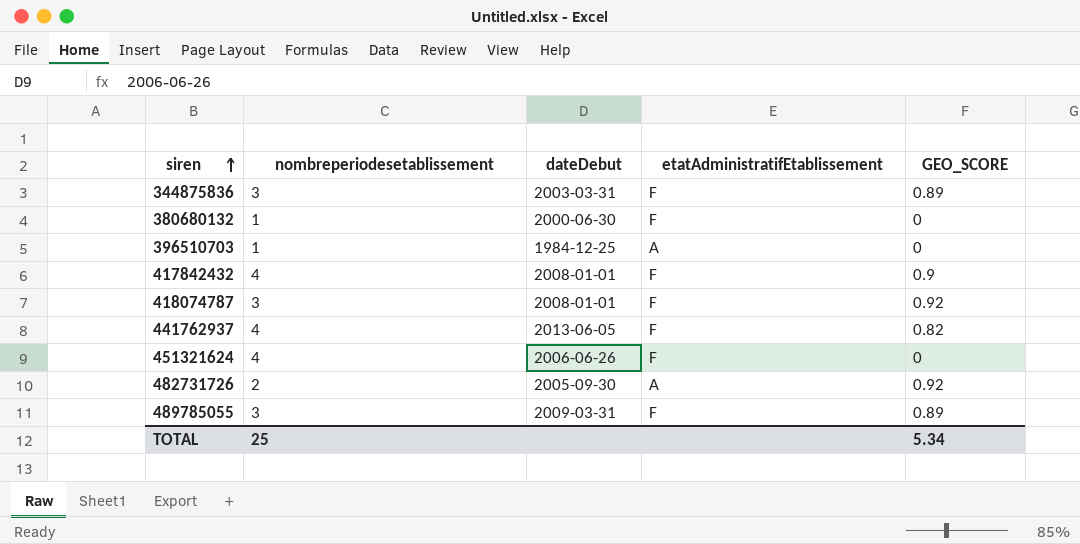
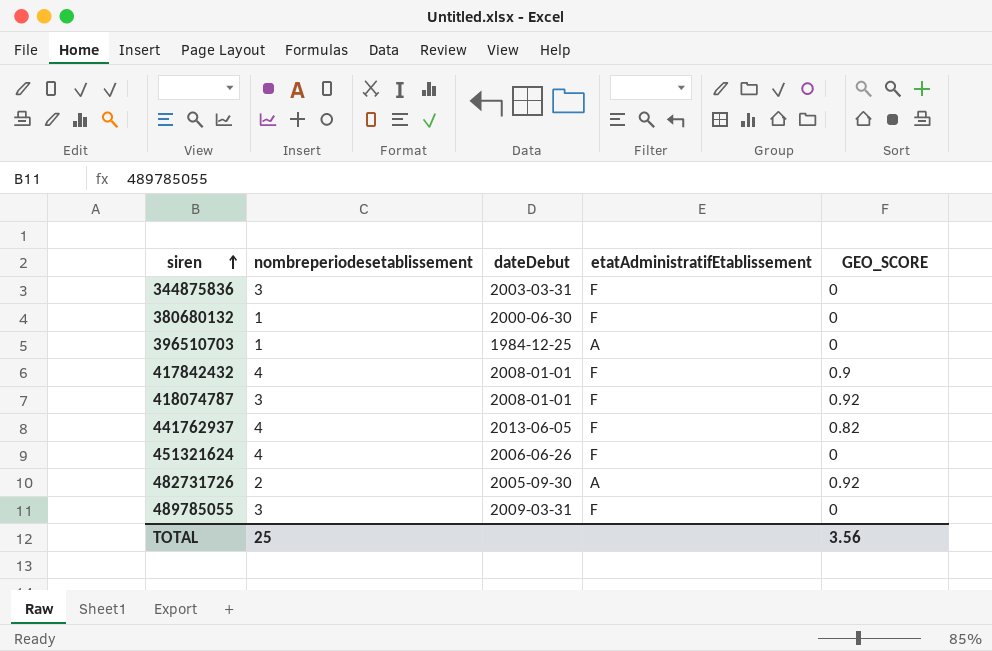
344875836 | GEO_SCORE: 0.89 -> 0
489785055 | GEO_SCORE: 0.89 -> 0
TOTAL | GEO_SCORE: 5.34 -> 3.56

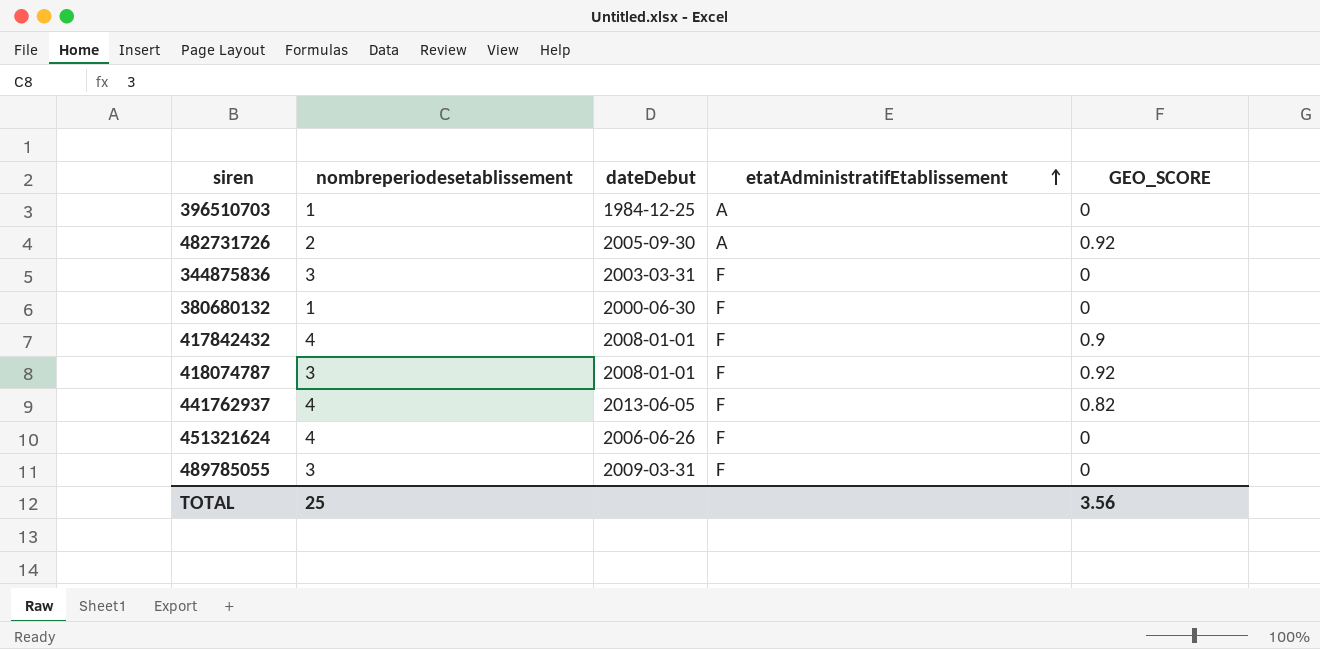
row order: siren ascending -> etatAdministratifEtablissement ascending

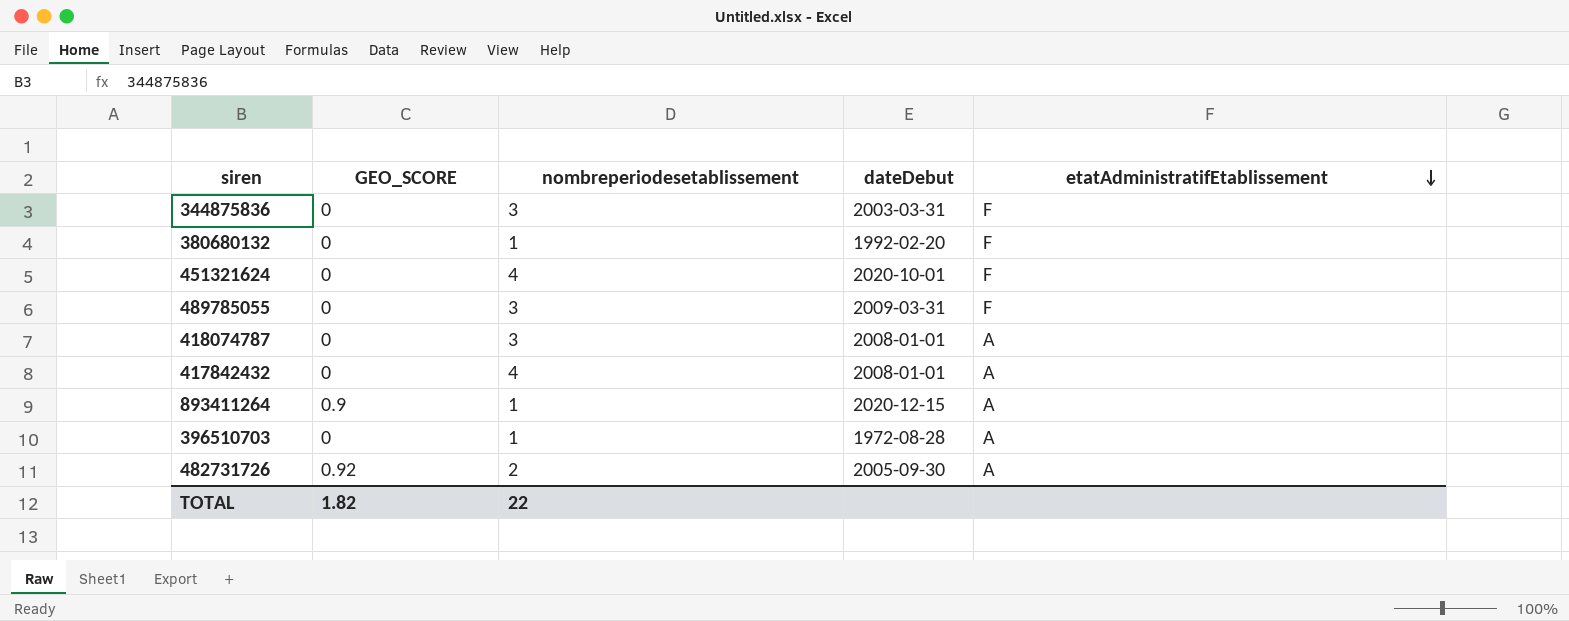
row order: etatAdministratifEtablissement ascending -> etatAdministratifEtablissement descending
column GEO_SCORE | position: 5 -> 2
row 441762937: 4 | 2013-06-05 | F | 0.82 -> none
380680132 | dateDebut: 2000-06-30 -> 1992-02-20
451321624 | dateDebut: 2006-06-26 -> 2020-10-01
418074787 | GEO_SCORE: 0.92 -> 0
418074787 | etatAdministratifEtablissement: F -> A
417842432 | GEO_SCORE: 0.9 -> 0
417842432 | etatAdministratifEtablissement: F -> A
row 893411264: none -> 0.9 | 1 | 2020-12-15 | A
396510703 | dateDebut: 1984-12-25 -> 1972-08-28
TOTAL | GEO_SCORE: 3.56 -> 1.82
TOTAL | nombreperiodesetablissement: 25 -> 22

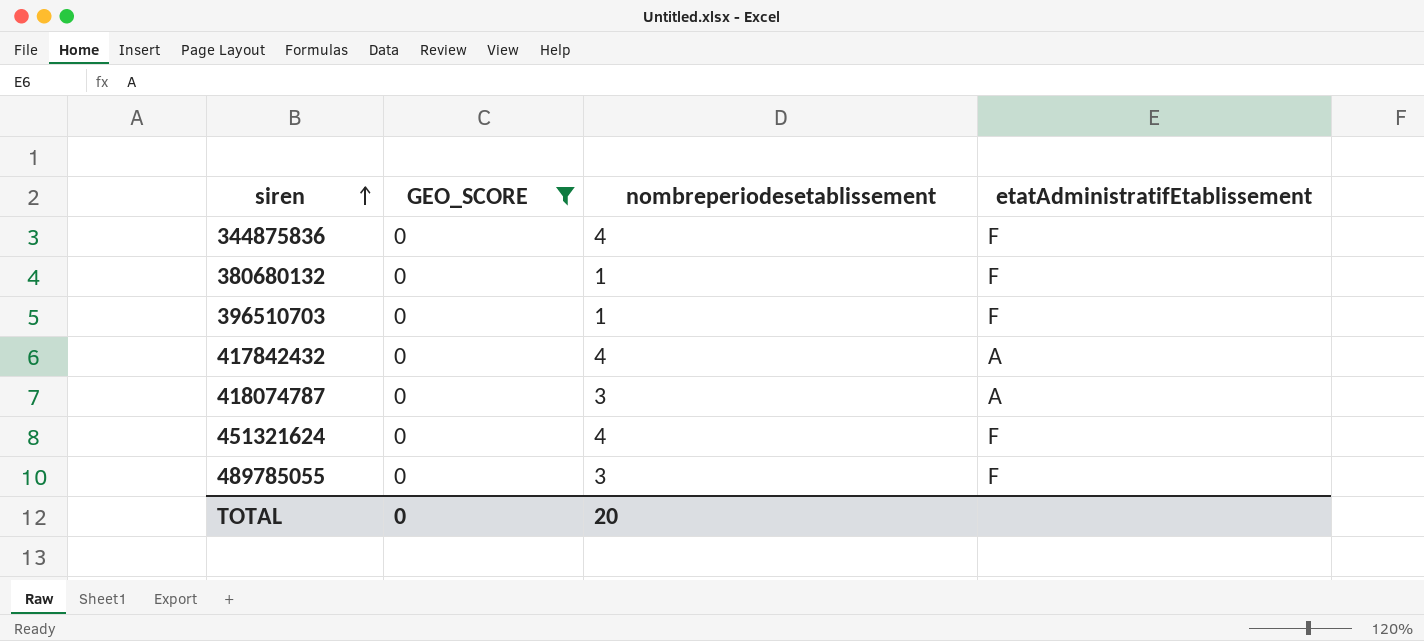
filter: none -> GEO_SCORE = 0
row order: etatAdministratifEtablissement descending -> siren ascending
column dateDebut | position: 4 -> none
344875836 | nombreperiodesetablissement: 3 -> 4
396510703 | etatAdministratifEtablissement: A -> F
TOTAL | GEO_SCORE: 1.82 -> 0
TOTAL | nombreperiodesetablissement: 22 -> 20

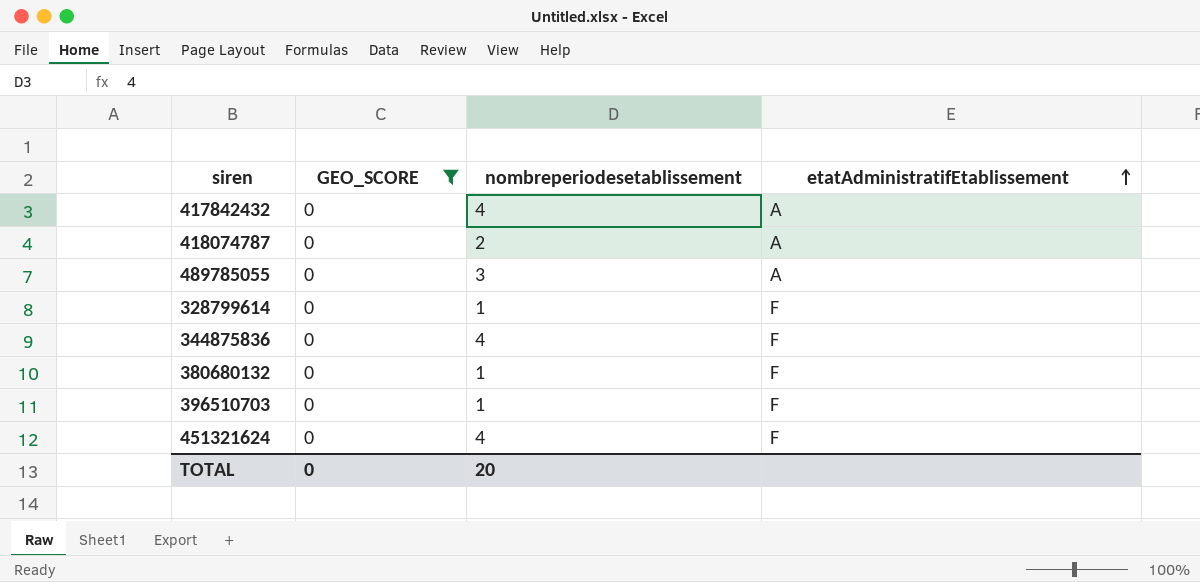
row order: siren ascending -> etatAdministratifEtablissement ascending
418074787 | nombreperiodesetablissement: 3 -> 2
489785055 | etatAdministratifEtablissement: F -> A
row 328799614: none -> 0 | 1 | F

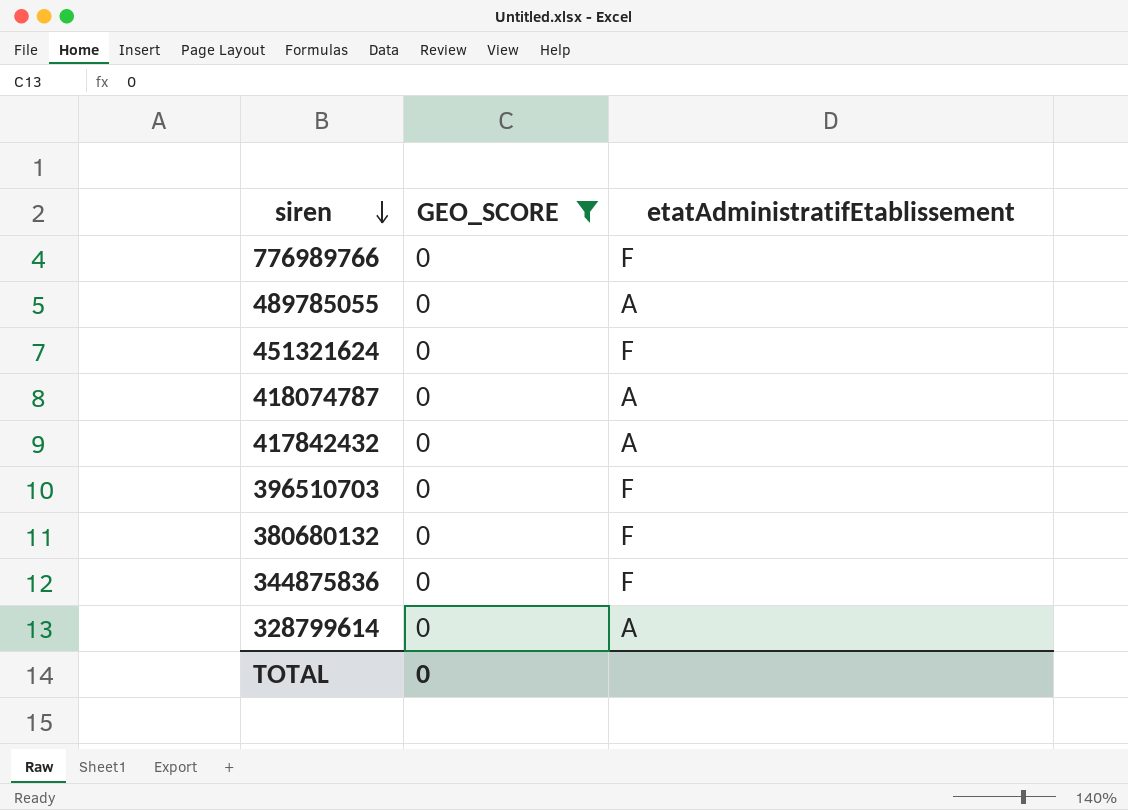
row order: etatAdministratifEtablissement ascending -> siren descending
column nombreperiodesetablissement | position: 3 -> none
row 776989766: none -> 0 | F
328799614 | etatAdministratifEtablissement: F -> A

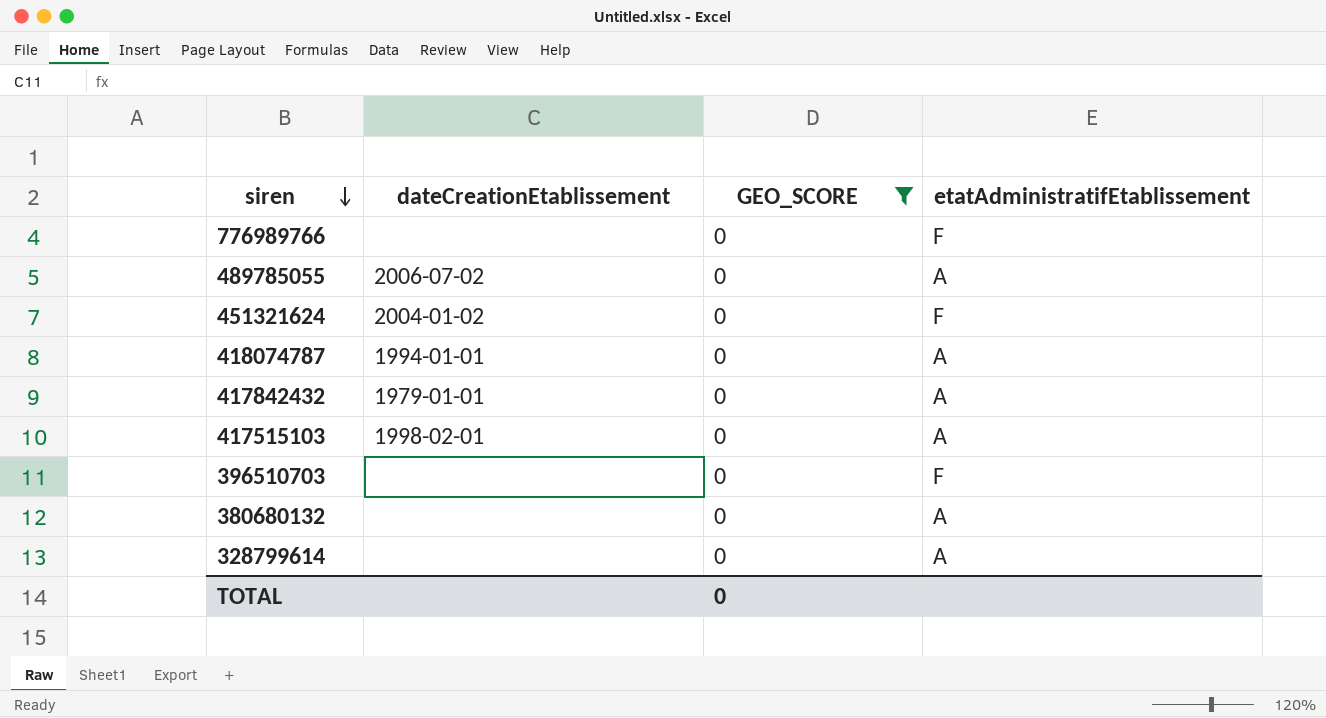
column dateCreationEtablissement | position: none -> 2
row 344875836: 0 | F -> none
row 417515103: none -> 1998-02-01 | 0 | A
380680132 | etatAdministratifEtablissement: F -> A

